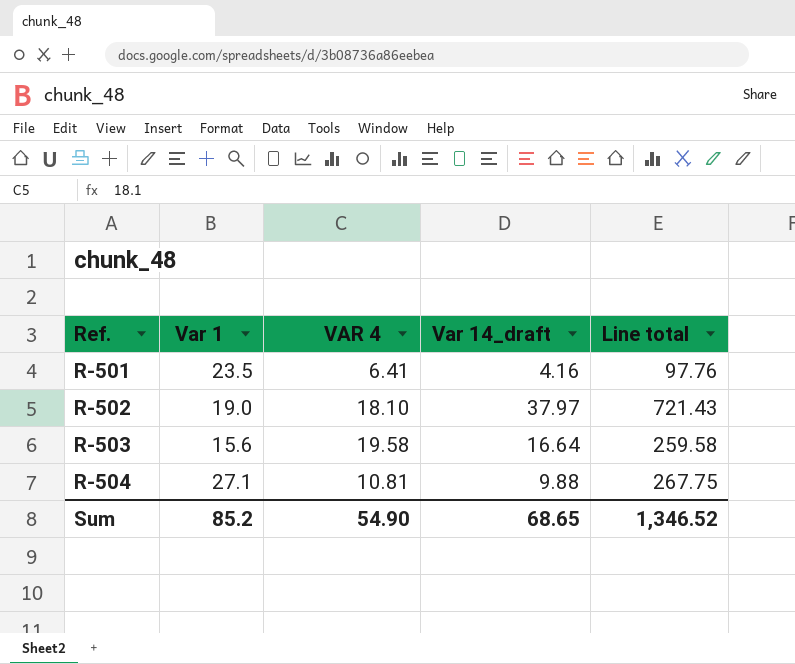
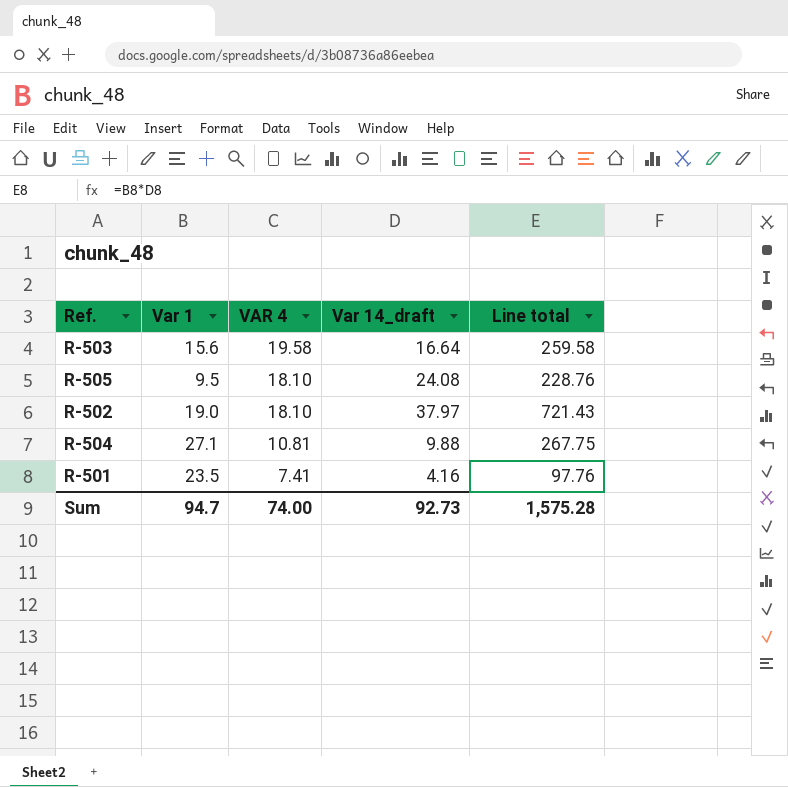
row order: Ref. ascending -> VAR 4 descending
row R-505: none -> 9.5 | 18.10 | 24.08 | 228.76
R-501 | VAR 4: 6.41 -> 7.41
Sum | Var 1: 85.2 -> 94.7
Sum | VAR 4: 54.90 -> 74.00
Sum | Var 14_draft: 68.65 -> 92.73
Sum | Line total: 1,346.52 -> 1,575.28

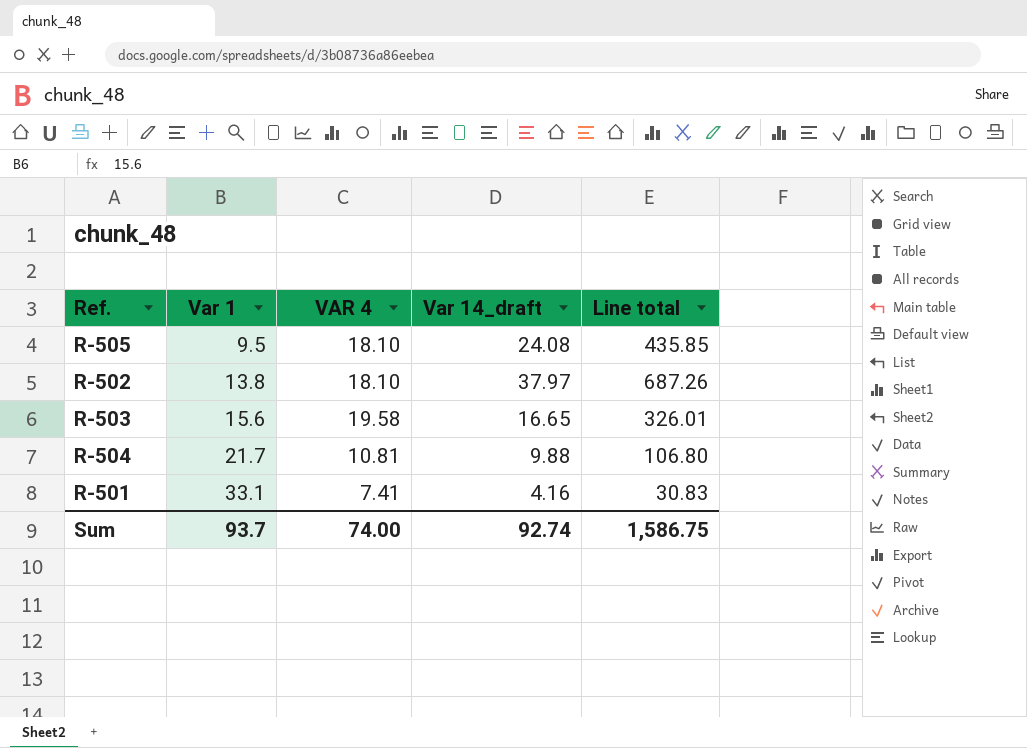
row order: VAR 4 descending -> Var 1 ascending
column Line total | formula: [Var 1] * [Var 14_draft] -> [VAR 4] * [Var 14_draft]
R-502 | Var 1: 19.0 -> 13.8
R-503 | Var 14_draft: 16.64 -> 16.65
R-504 | Var 1: 27.1 -> 21.7
R-501 | Var 1: 23.5 -> 33.1
Sum | Var 1: 94.7 -> 93.7
Sum | Var 14_draft: 92.73 -> 92.74
Sum | Line total: 1,575.28 -> 1,586.75

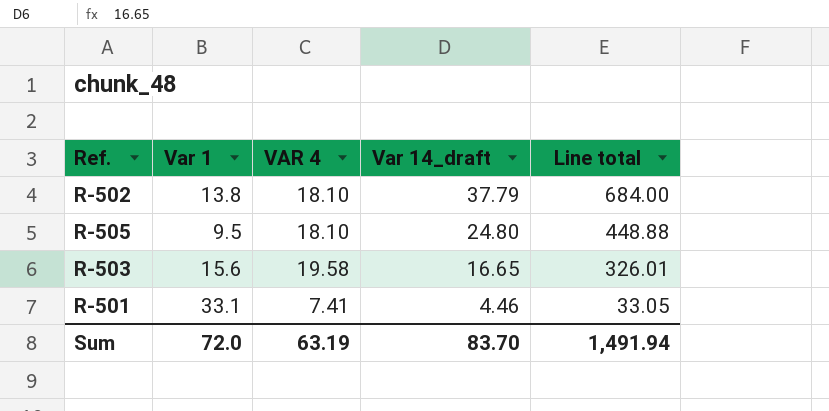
row order: Var 1 ascending -> Var 14_draft descending
row R-504: 21.7 | 10.81 | 9.88 | 106.80 -> none
R-502 | Var 14_draft: 37.97 -> 37.79
R-502 | Line total: 687.26 -> 684.00
R-505 | Var 14_draft: 24.08 -> 24.80
R-505 | Line total: 435.85 -> 448.88
R-501 | Var 14_draft: 4.16 -> 4.46
R-501 | Line total: 30.83 -> 33.05
Sum | Var 1: 93.7 -> 72.0
Sum | VAR 4: 74.00 -> 63.19
Sum | Var 14_draft: 92.74 -> 83.70
Sum | Line total: 1,586.75 -> 1,491.94

